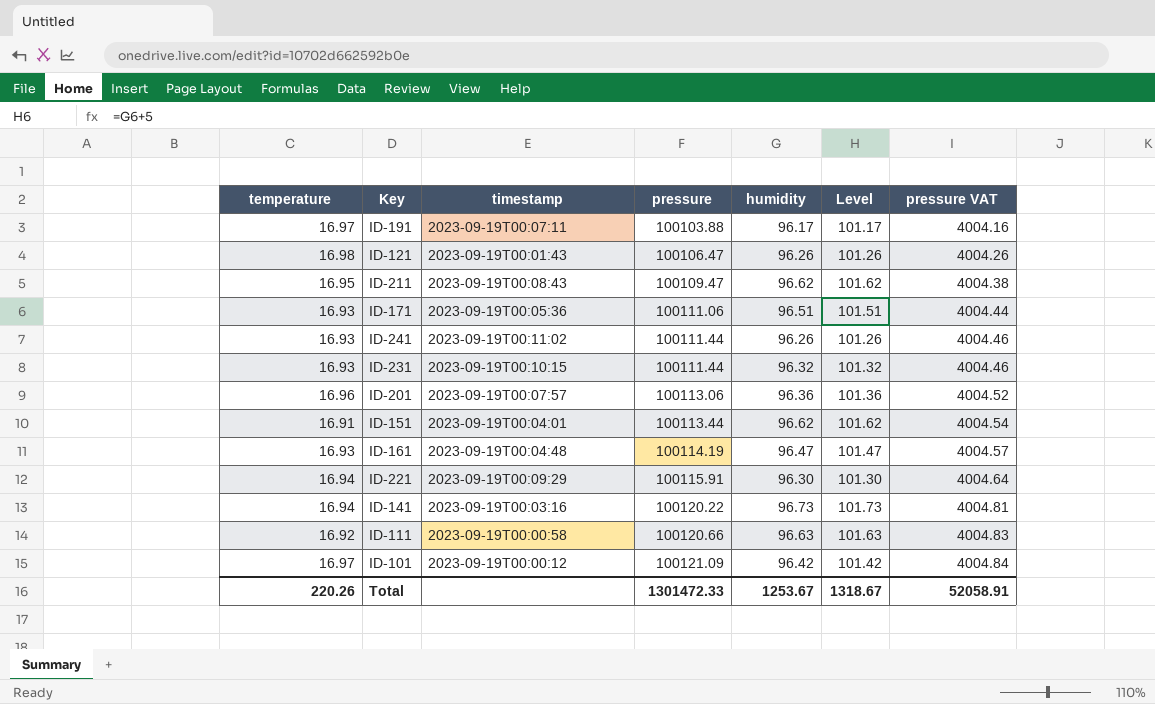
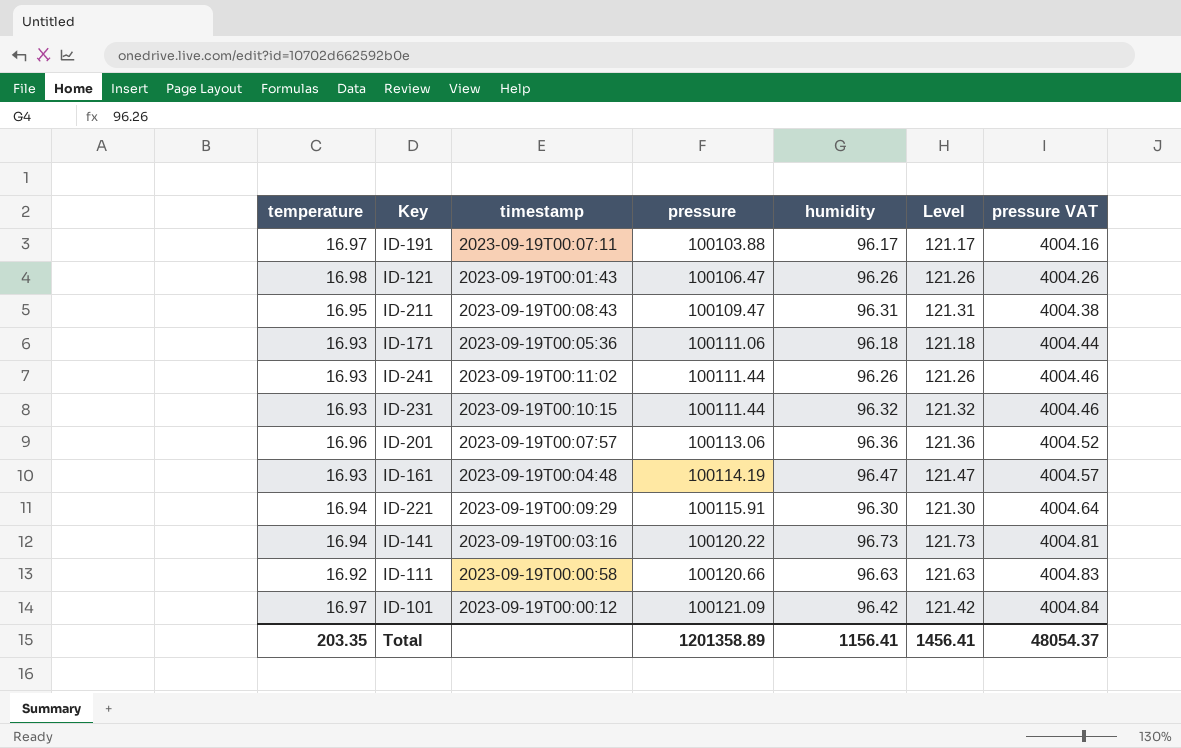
column Level | formula: [humidity] + 5 -> [humidity] + 25
row ID-151: 16.91 | 2023-09-19T00:04:01 | 100113.44 | 96.62 | 101.62 | 4004.54 -> none
ID-211 | humidity: 96.62 -> 96.31
ID-171 | humidity: 96.51 -> 96.18
Total | temperature: 220.26 -> 203.35
Total | pressure: 1301472.33 -> 1201358.89
Total | humidity: 1253.67 -> 1156.41
Total | Level: 1318.67 -> 1456.41
Total | pressure VAT: 52058.91 -> 48054.37

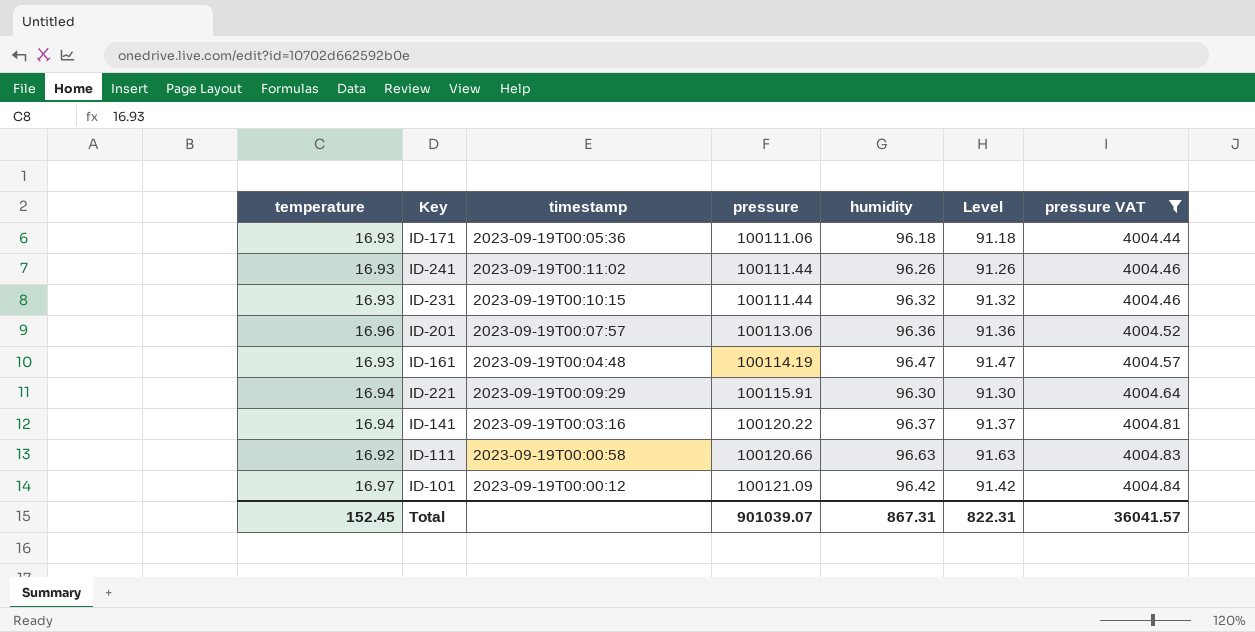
filter: none -> pressure VAT >= 4004.44
column Level | formula: [humidity] + 25 -> [humidity] - 5
ID-141 | humidity: 96.73 -> 96.37
Total | temperature: 203.35 -> 152.45
Total | pressure: 1201358.89 -> 901039.07
Total | humidity: 1156.41 -> 867.31
Total | Level: 1456.41 -> 822.31
Total | pressure VAT: 48054.37 -> 36041.57

